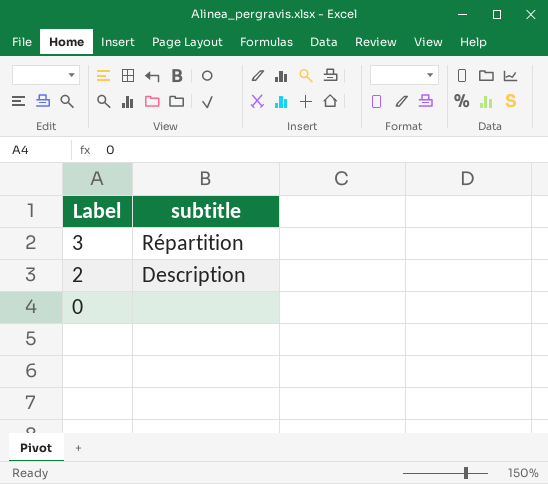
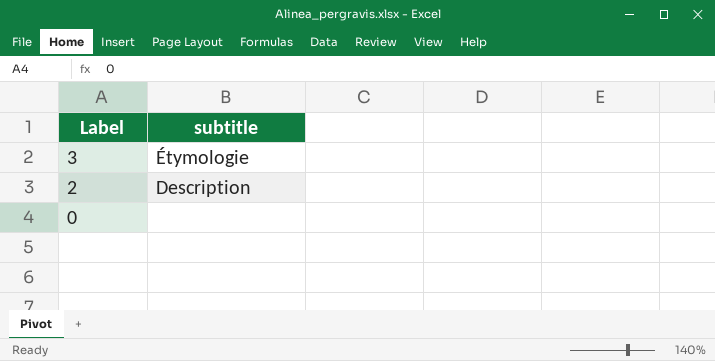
3 | subtitle: Répartition -> Étymologie

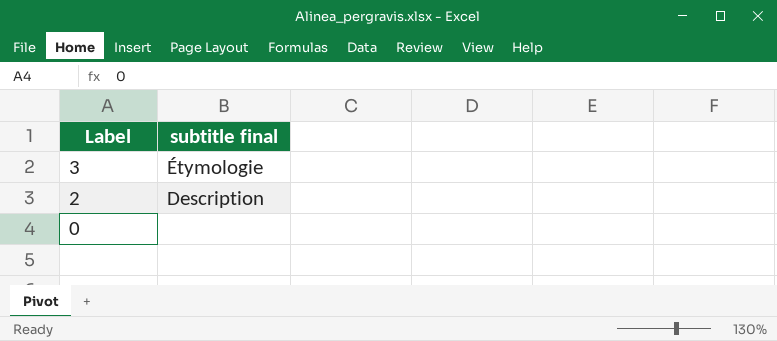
column name: subtitle -> subtitle final

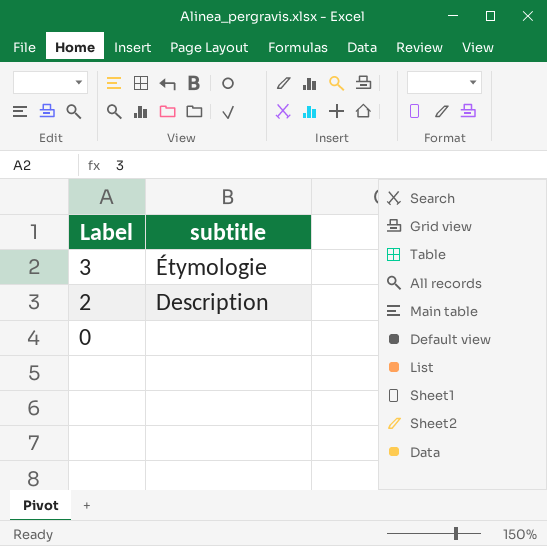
column name: subtitle final -> subtitle

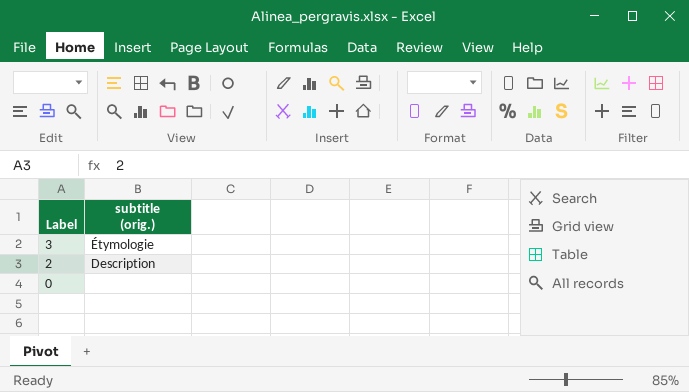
column name: subtitle -> subtitle (orig.)

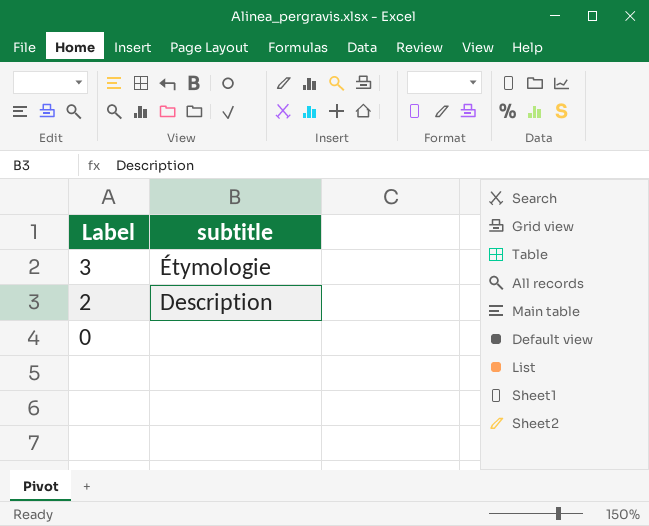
column name: subtitle (orig.) -> subtitle

